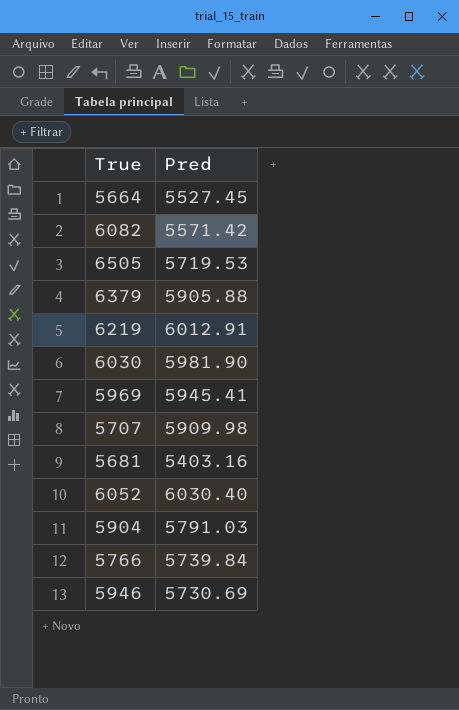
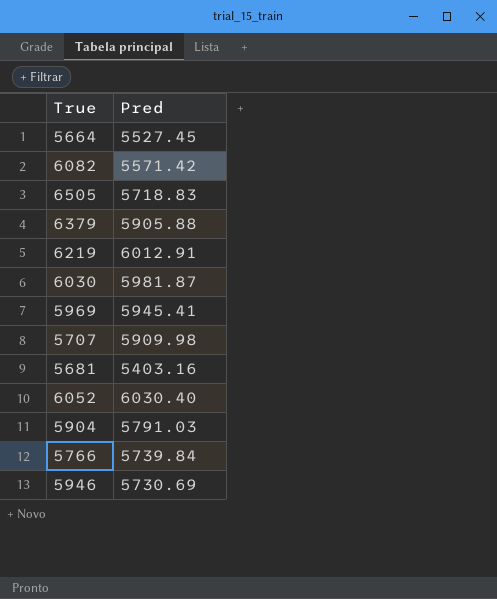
6505 | Pred: 5719.53 -> 5718.83
6030 | Pred: 5981.90 -> 5981.87

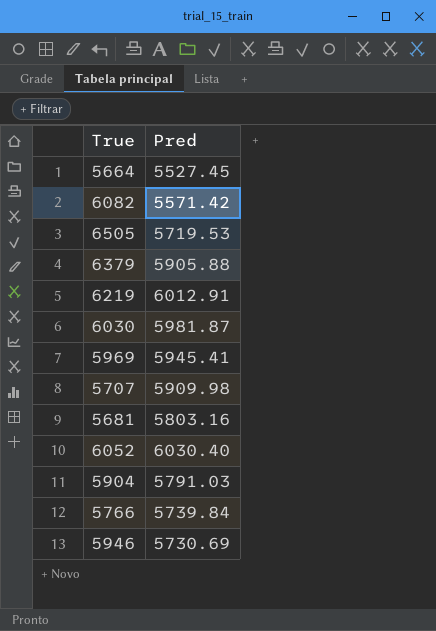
6505 | Pred: 5718.83 -> 5719.53
5681 | Pred: 5403.16 -> 5803.16

